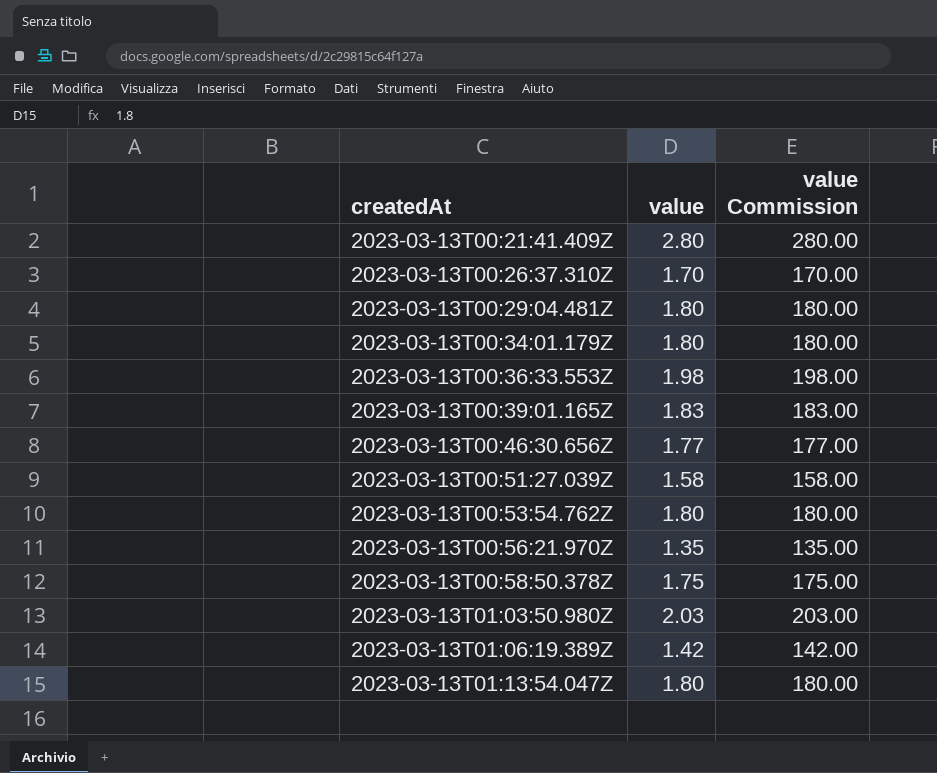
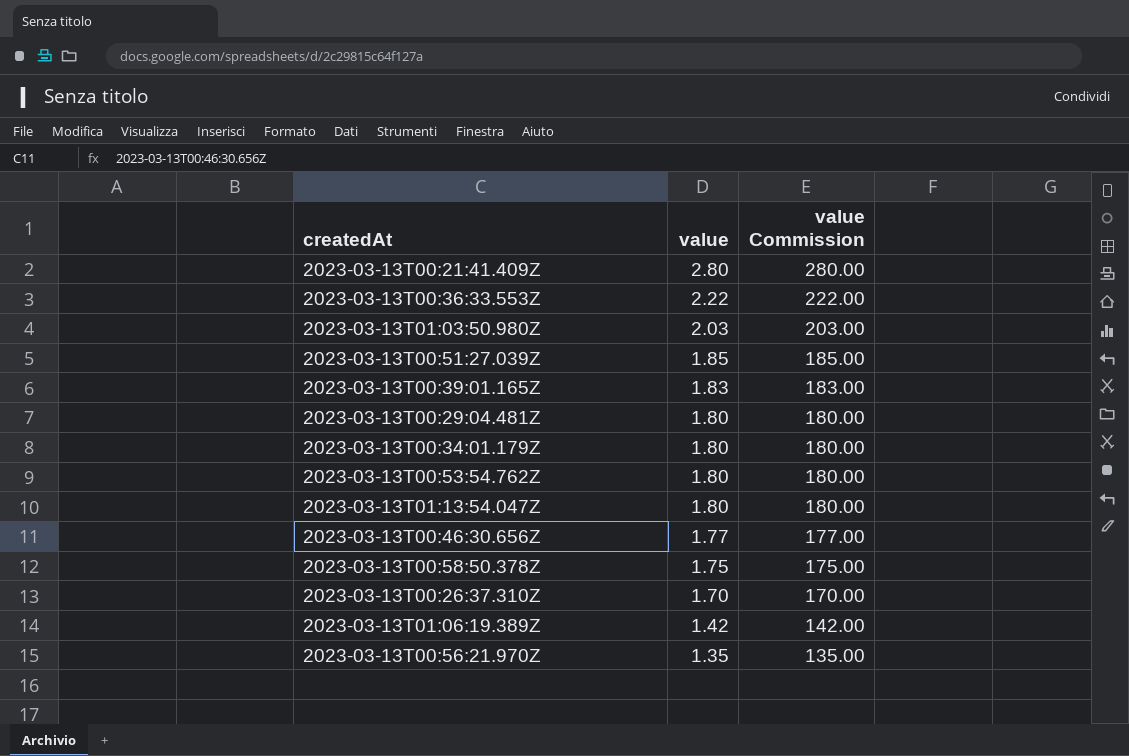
row order: createdAt ascending -> value descending
2023-03-13T00:36:33.553Z | value: 1.98 -> 2.22
2023-03-13T00:36:33.553Z | value Commission: 198.00 -> 222.00
2023-03-13T00:51:27.039Z | value: 1.58 -> 1.85
2023-03-13T00:51:27.039Z | value Commission: 158.00 -> 185.00

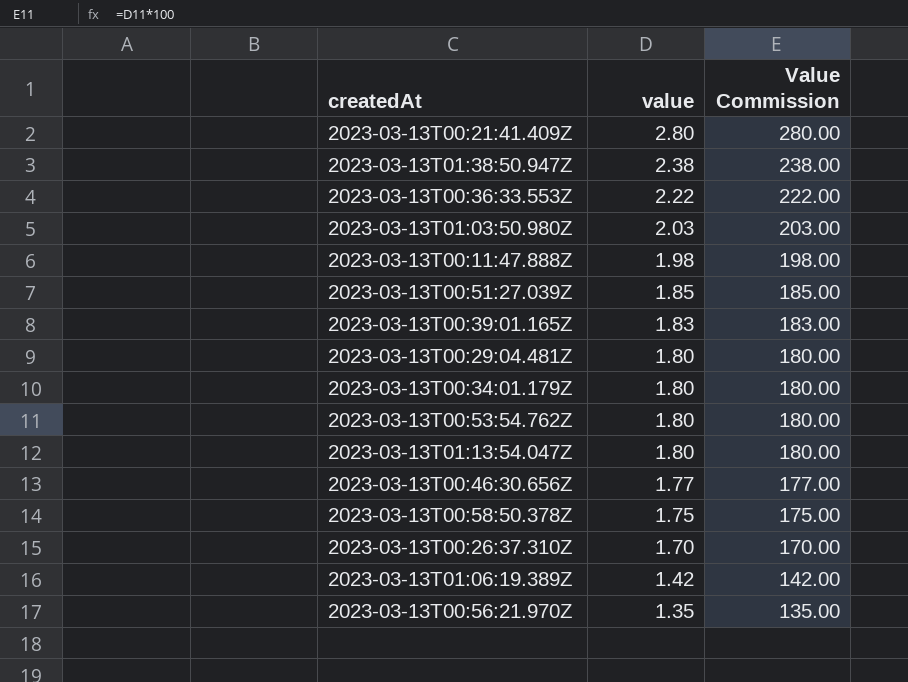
column name: value Commission -> Value Commission
row 2023-03-13T01:38:50.947Z: none -> 2.38 | 238.00
row 2023-03-13T00:11:47.888Z: none -> 1.98 | 198.00

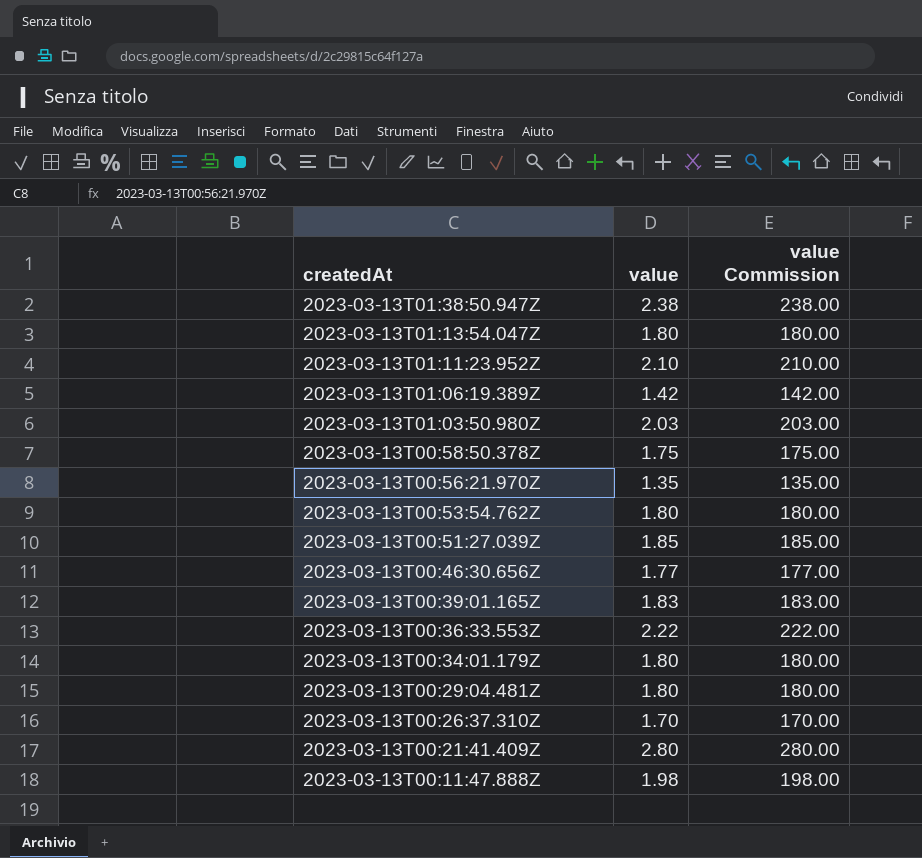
row order: value descending -> createdAt descending
column name: Value Commission -> value Commission
row 2023-03-13T01:11:23.952Z: none -> 2.10 | 210.00

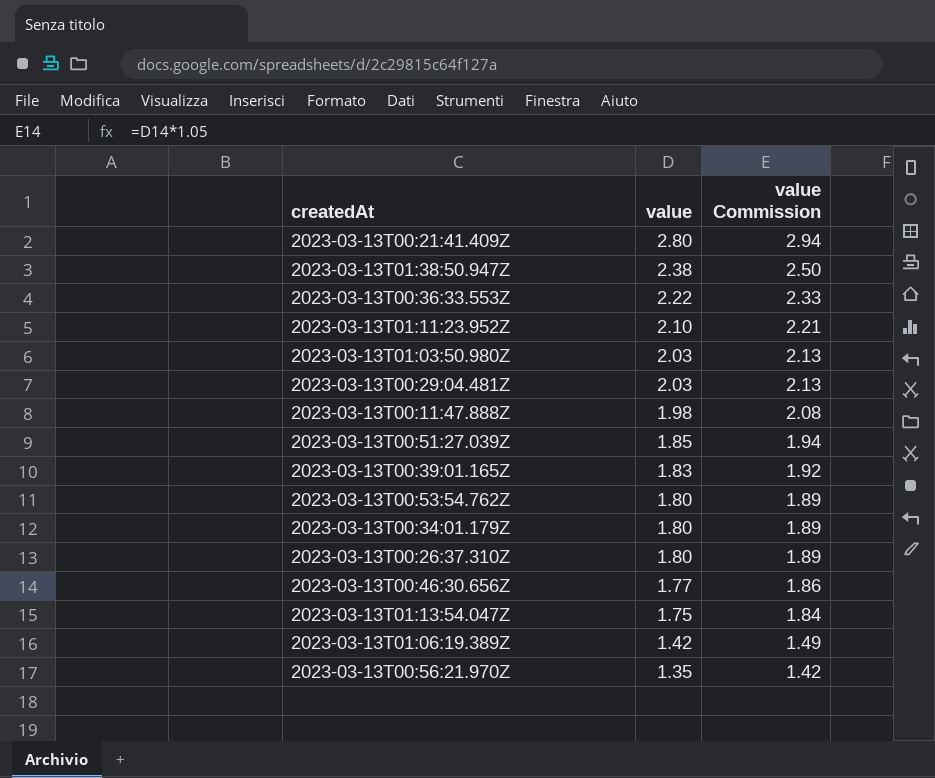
row order: createdAt descending -> value descending
column value Commission | formula: [value] * 100 -> [value] * 1.05
row 2023-03-13T00:58:50.378Z: 1.75 | 175.00 -> none
2023-03-13T00:29:04.481Z | value: 1.80 -> 2.03
2023-03-13T00:26:37.310Z | value: 1.70 -> 1.80
2023-03-13T01:13:54.047Z | value: 1.80 -> 1.75

